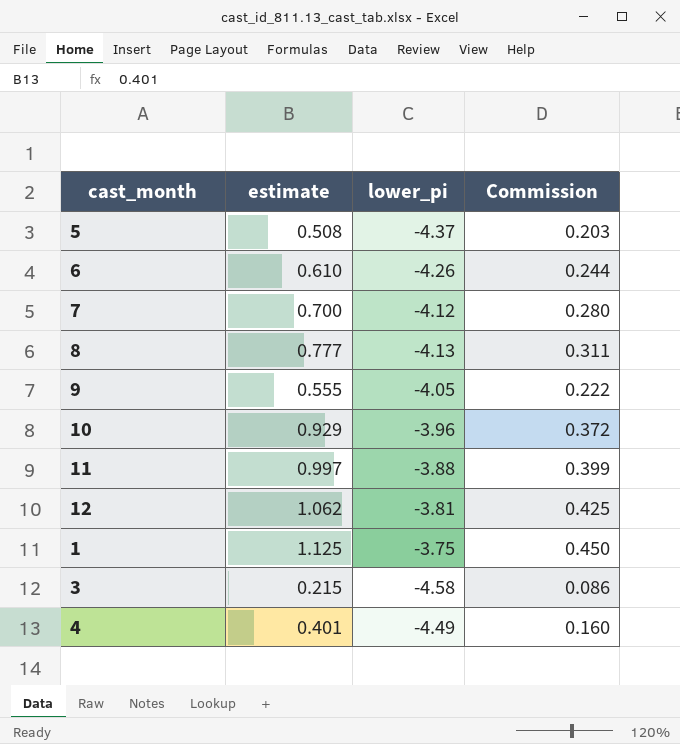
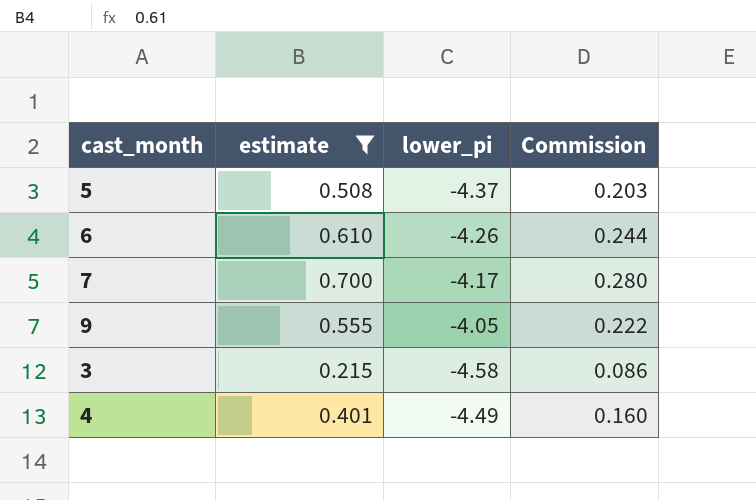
filter: none -> estimate <= 0.700
7 | lower_pi: -4.12 -> -4.17

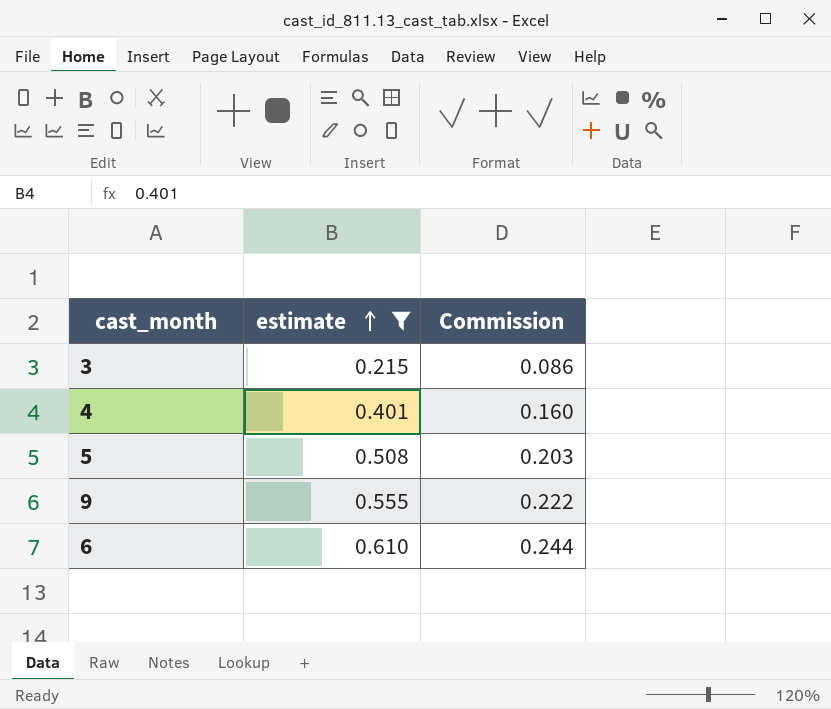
row order: none -> estimate ascending
column lower_pi | position: 3 -> none
row 7: 0.700 | -4.17 | 0.280 -> none

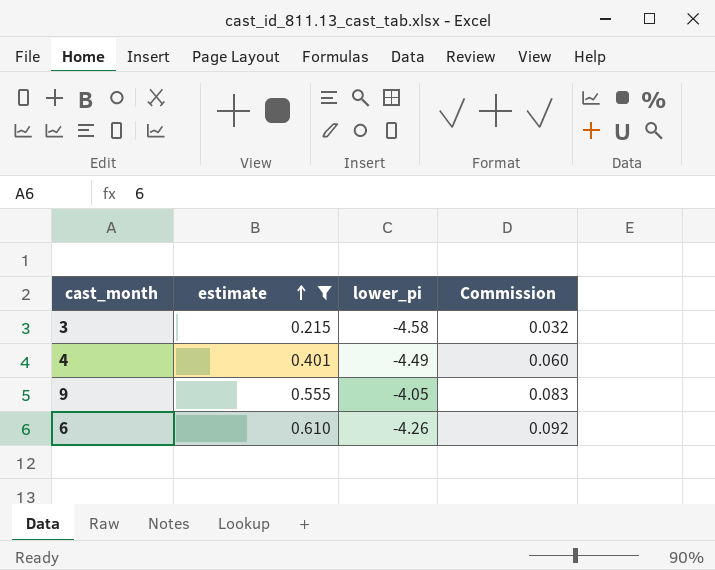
column lower_pi | position: none -> 3
column Commission | formula: [estimate] * 0.4 -> [estimate] * 0.15
row 5: 0.508 | 0.203 -> none

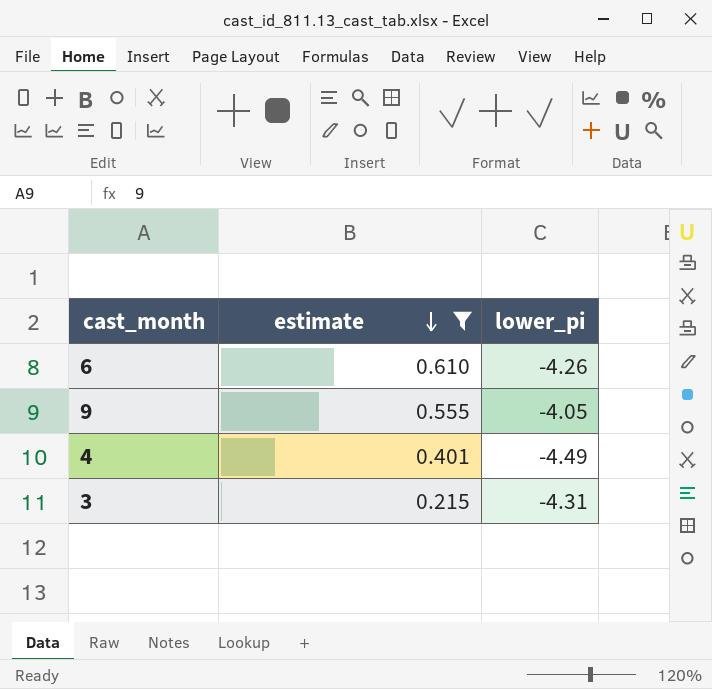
row order: estimate ascending -> estimate descending
column Commission | formula: [estimate] * 0.15 -> none
3 | lower_pi: -4.58 -> -4.31

